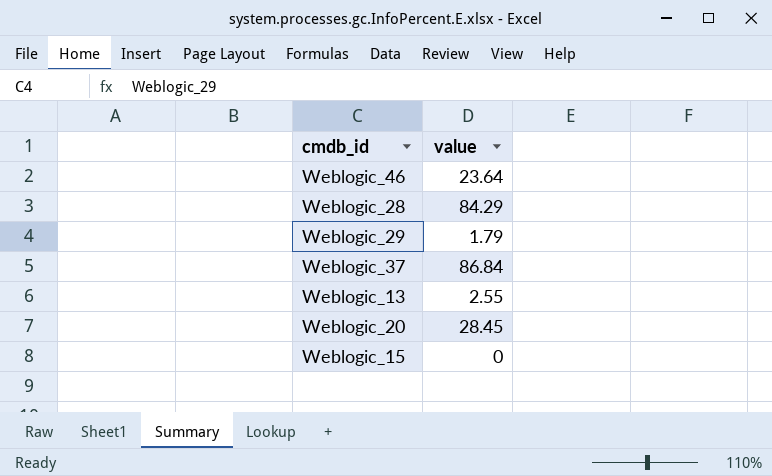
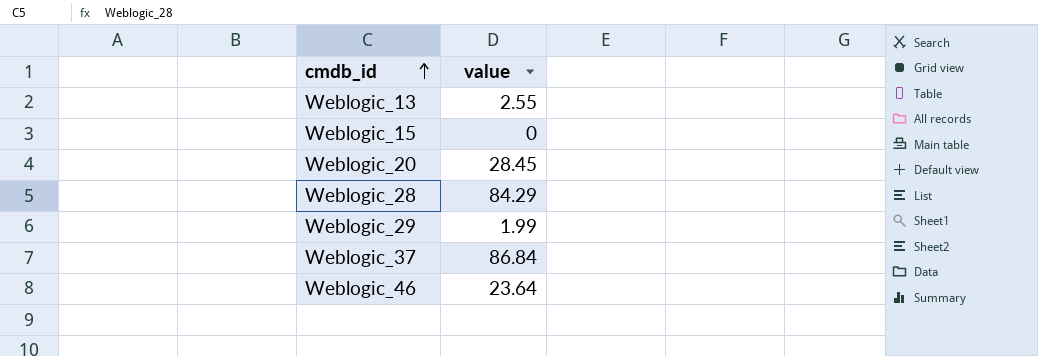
row order: none -> cmdb_id ascending
Weblogic_29 | value: 1.79 -> 1.99

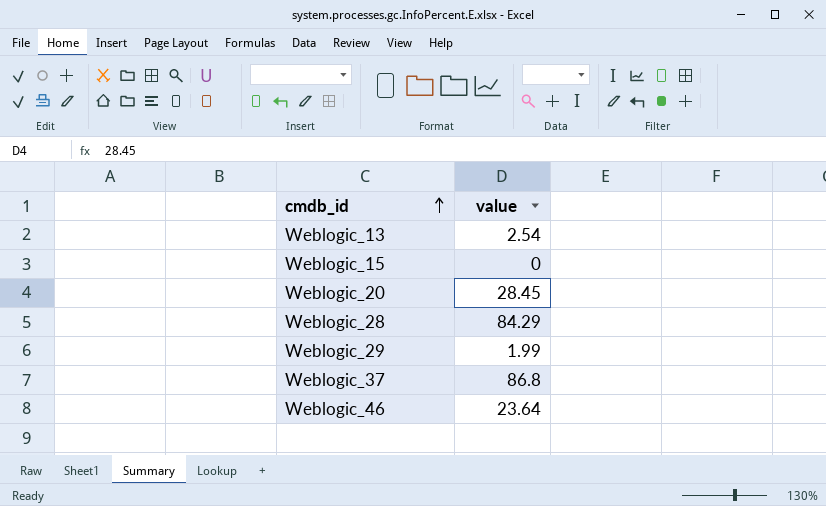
Weblogic_13 | value: 2.55 -> 2.54
Weblogic_37 | value: 86.84 -> 86.8

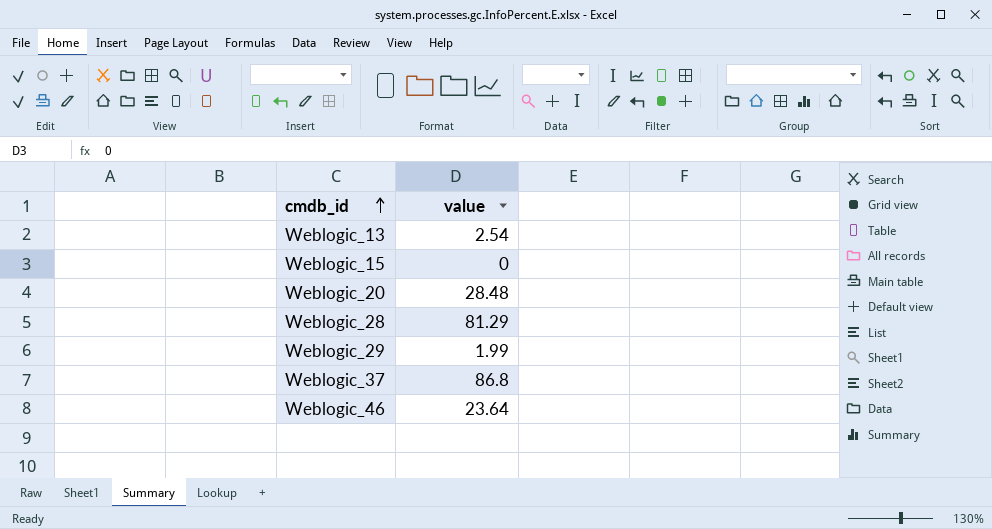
Weblogic_20 | value: 28.45 -> 28.48
Weblogic_28 | value: 84.29 -> 81.29

